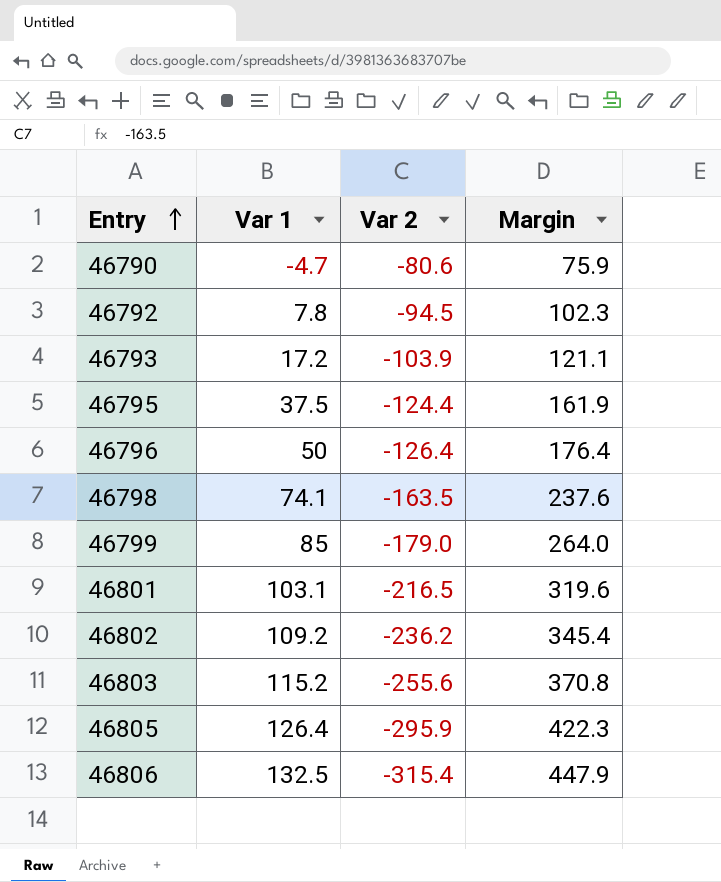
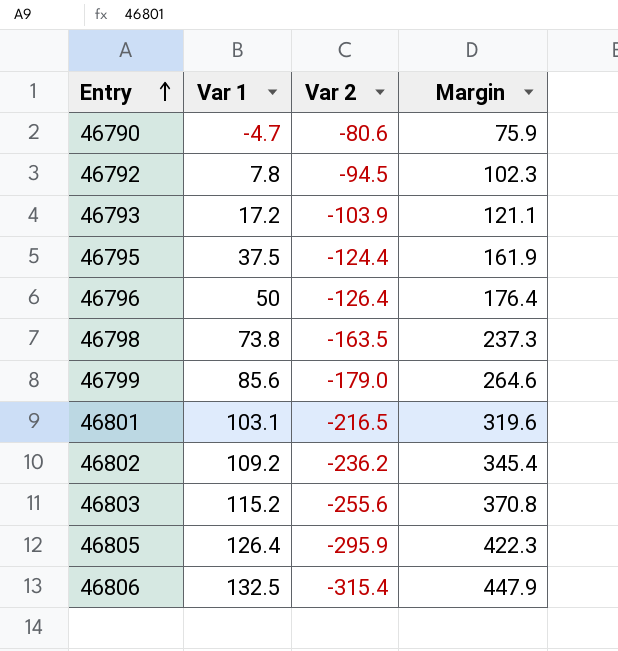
46798 | Var 1: 74.1 -> 73.8
46798 | Margin: 237.6 -> 237.3
46799 | Var 1: 85 -> 85.6
46799 | Margin: 264.0 -> 264.6

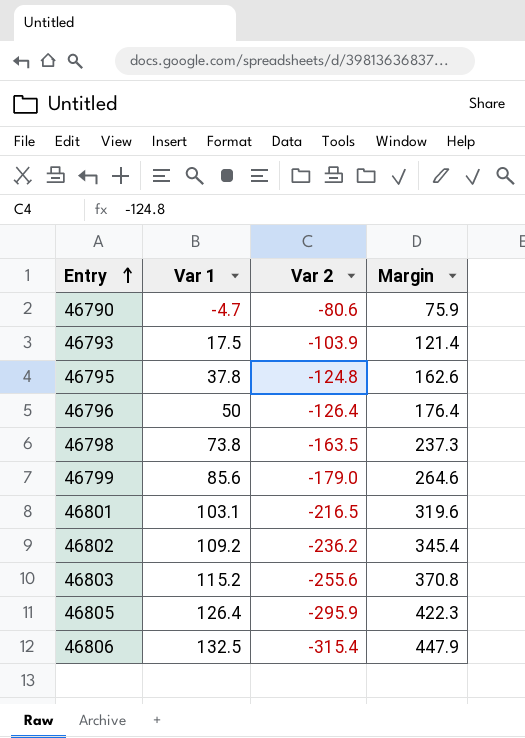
row 46792: 7.8 | -94.5 | 102.3 -> none
46793 | Var 1: 17.2 -> 17.5
46793 | Margin: 121.1 -> 121.4
46795 | Var 1: 37.5 -> 37.8
46795 | Var 2: -124.4 -> -124.8
46795 | Margin: 161.9 -> 162.6

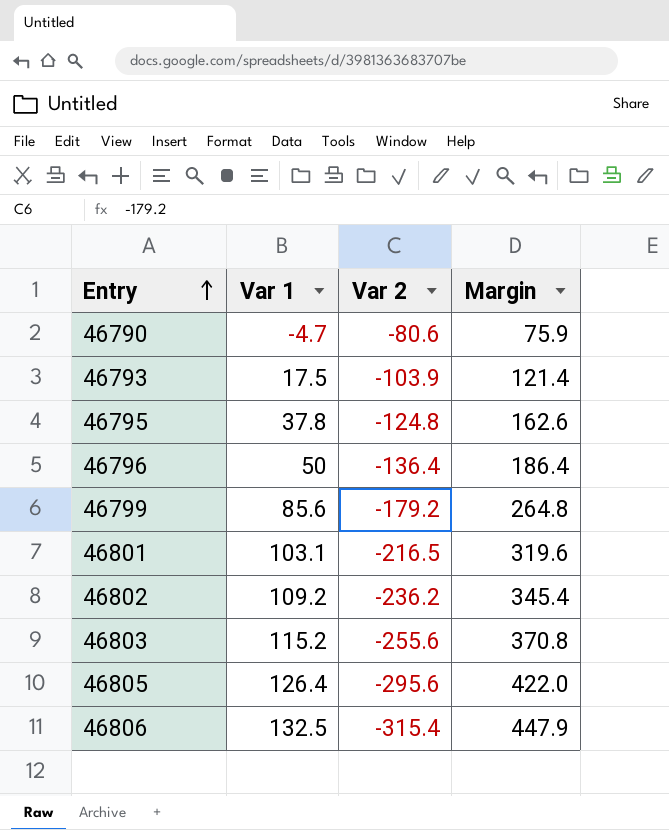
row 46798: 73.8 | -163.5 | 237.3 -> none
46796 | Var 2: -126.4 -> -136.4
46796 | Margin: 176.4 -> 186.4
46799 | Var 2: -179.0 -> -179.2
46799 | Margin: 264.6 -> 264.8
46805 | Var 2: -295.9 -> -295.6
46805 | Margin: 422.3 -> 422.0

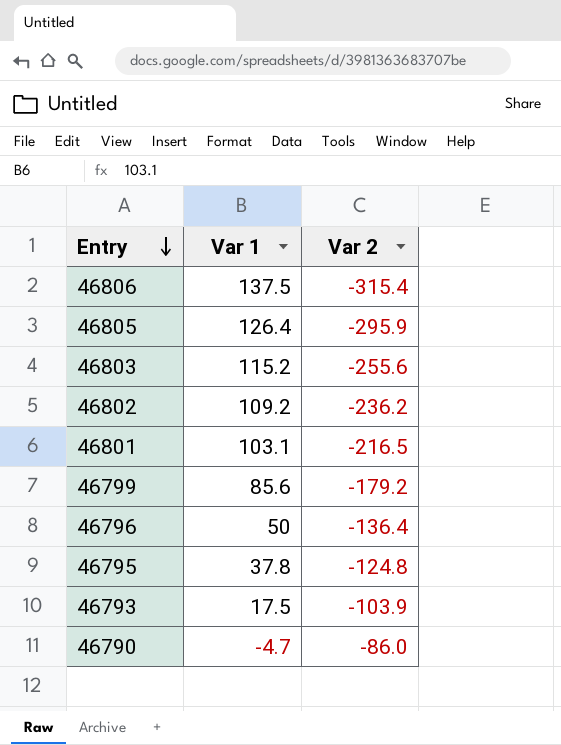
row order: Entry ascending -> Entry descending
column Margin | formula: [Var 1] - [Var 2] -> none
46806 | Var 1: 132.5 -> 137.5
46805 | Var 2: -295.6 -> -295.9
46790 | Var 2: -80.6 -> -86.0

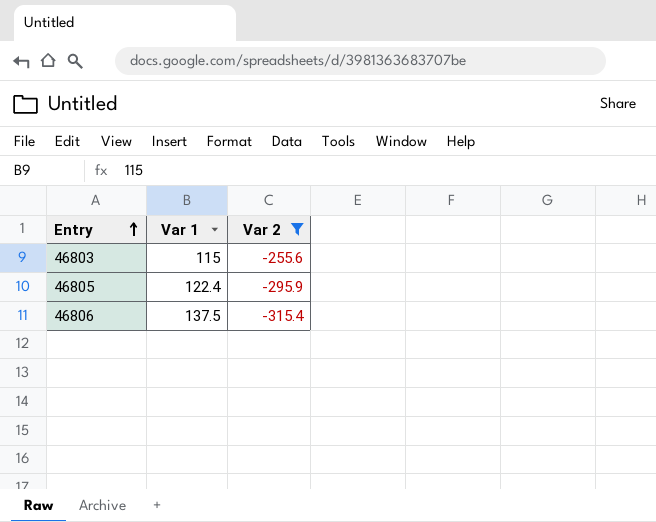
filter: none -> Var 2 <= -255.6
row order: Entry descending -> Entry ascending
46803 | Var 1: 115.2 -> 115
46805 | Var 1: 126.4 -> 122.4

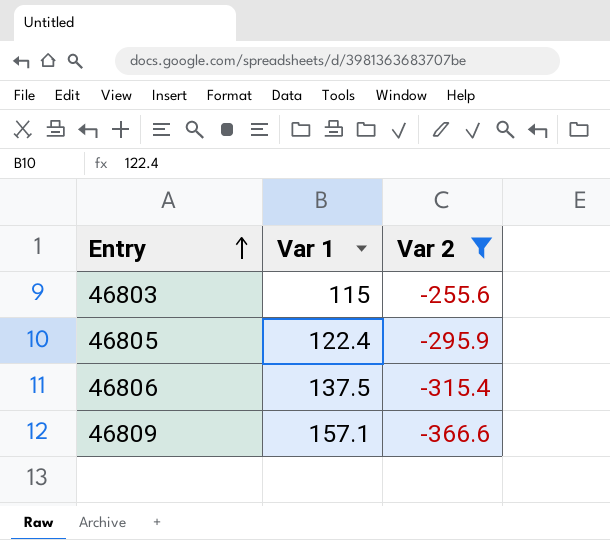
row 46809: none -> 157.1 | -366.6

